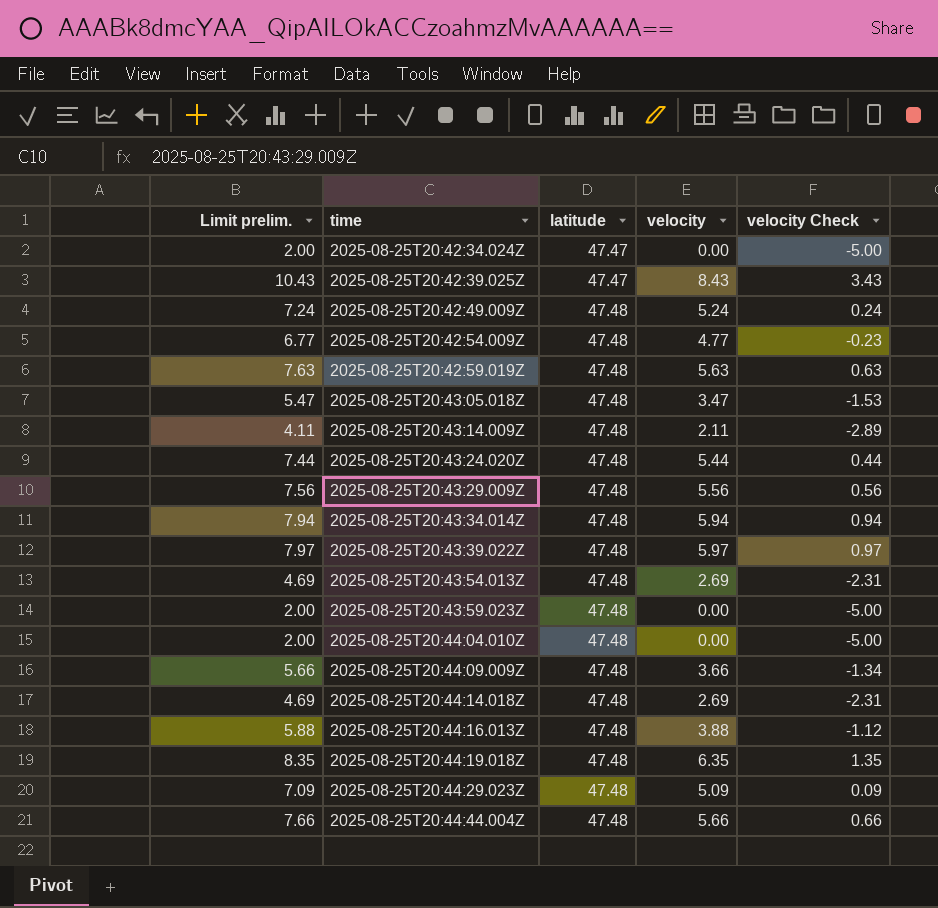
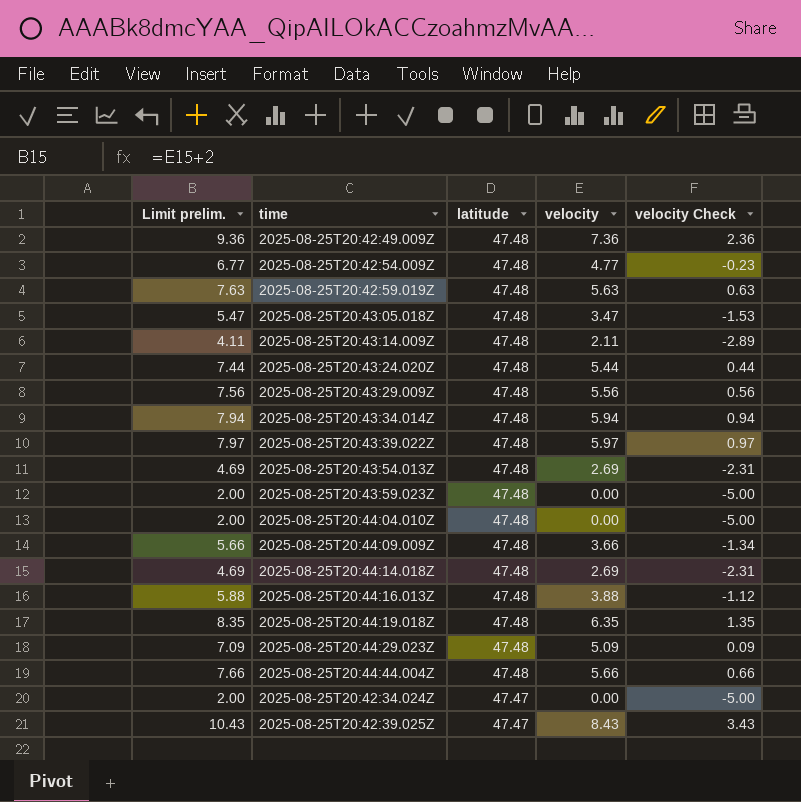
row order: time ascending -> latitude descending
2025-08-25T20:42:49.009Z | Limit prelim.: 7.24 -> 9.36
2025-08-25T20:42:49.009Z | velocity: 5.24 -> 7.36
2025-08-25T20:42:49.009Z | velocity Check: 0.24 -> 2.36

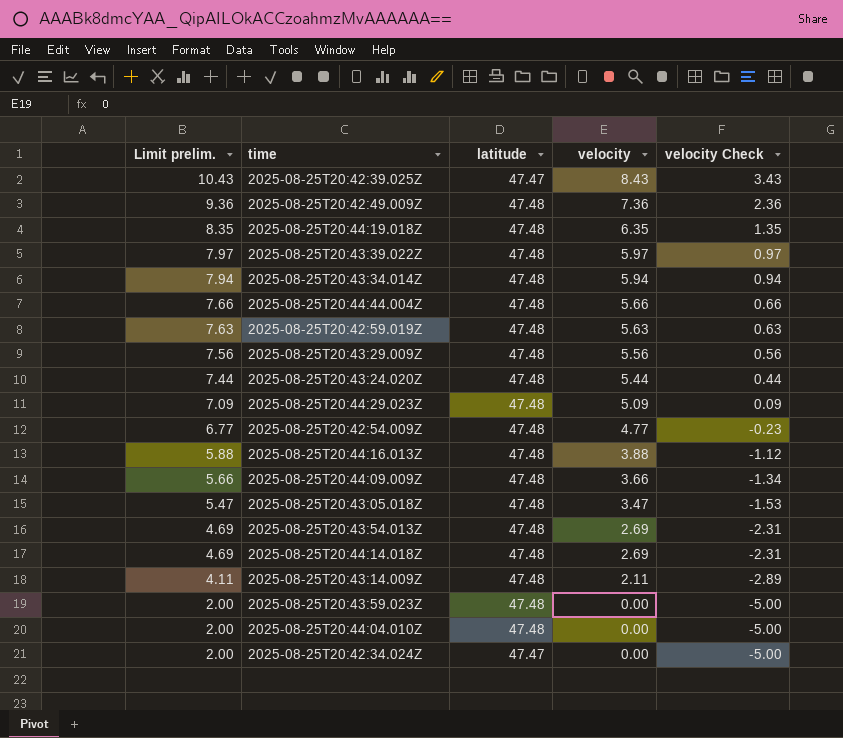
row order: latitude descending -> Limit prelim. descending

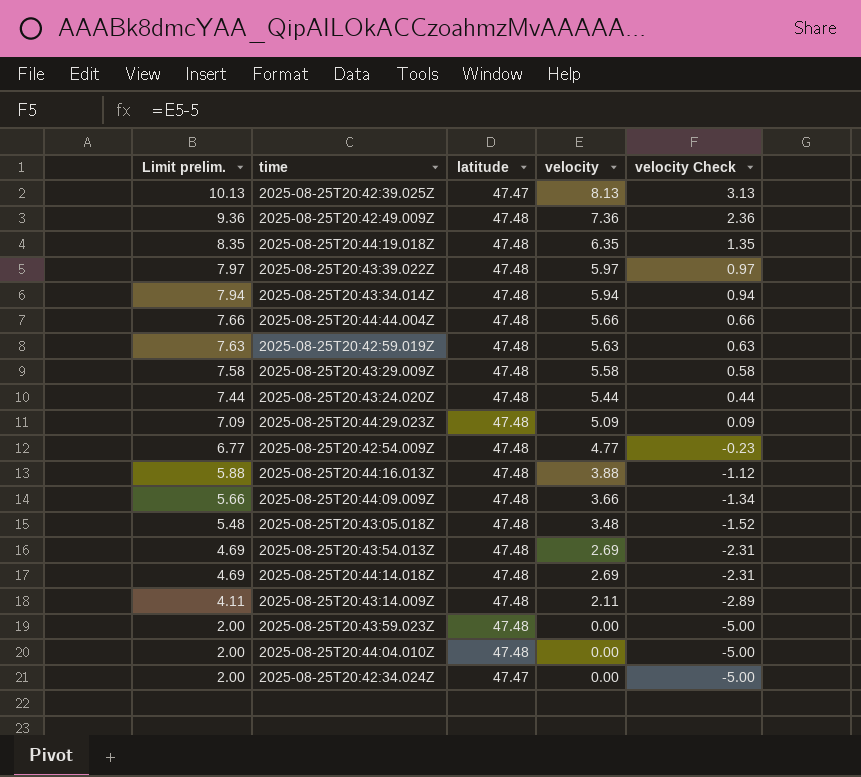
2025-08-25T20:42:39.025Z | Limit prelim.: 10.43 -> 10.13
2025-08-25T20:42:39.025Z | velocity: 8.43 -> 8.13
2025-08-25T20:42:39.025Z | velocity Check: 3.43 -> 3.13
2025-08-25T20:43:29.009Z | Limit prelim.: 7.56 -> 7.58
2025-08-25T20:43:29.009Z | velocity: 5.56 -> 5.58
2025-08-25T20:43:29.009Z | velocity Check: 0.56 -> 0.58
2025-08-25T20:43:05.018Z | Limit prelim.: 5.47 -> 5.48
2025-08-25T20:43:05.018Z | velocity: 3.47 -> 3.48
2025-08-25T20:43:05.018Z | velocity Check: -1.53 -> -1.52

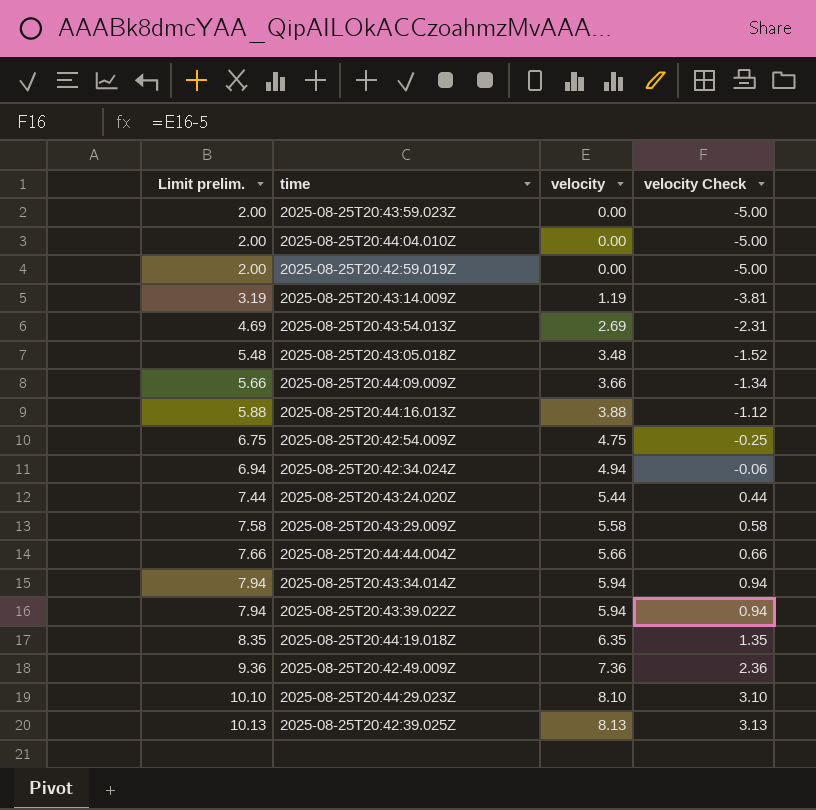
row order: Limit prelim. descending -> Limit prelim. ascending
column latitude | position: 3 -> none
row 2025-08-25T20:44:14.018Z: 4.69 | 47.48 | 2.69 | -2.31 -> none
2025-08-25T20:42:59.019Z | Limit prelim.: 7.63 -> 2.00
2025-08-25T20:42:59.019Z | velocity: 5.63 -> 0.00
2025-08-25T20:42:59.019Z | velocity Check: 0.63 -> -5.00
2025-08-25T20:43:14.009Z | Limit prelim.: 4.11 -> 3.19
2025-08-25T20:43:14.009Z | velocity: 2.11 -> 1.19
2025-08-25T20:43:14.009Z | velocity Check: -2.89 -> -3.81
2025-08-25T20:42:54.009Z | Limit prelim.: 6.77 -> 6.75
2025-08-25T20:42:54.009Z | velocity: 4.77 -> 4.75
2025-08-25T20:42:54.009Z | velocity Check: -0.23 -> -0.25
2025-08-25T20:42:34.024Z | Limit prelim.: 2.00 -> 6.94
2025-08-25T20:42:34.024Z | velocity: 0.00 -> 4.94
2025-08-25T20:42:34.024Z | velocity Check: -5.00 -> -0.06
2025-08-25T20:43:39.022Z | Limit prelim.: 7.97 -> 7.94
2025-08-25T20:43:39.022Z | velocity: 5.97 -> 5.94
2025-08-25T20:43:39.022Z | velocity Check: 0.97 -> 0.94
2025-08-25T20:44:29.023Z | Limit prelim.: 7.09 -> 10.10
2025-08-25T20:44:29.023Z | velocity: 5.09 -> 8.10
2025-08-25T20:44:29.023Z | velocity Check: 0.09 -> 3.10

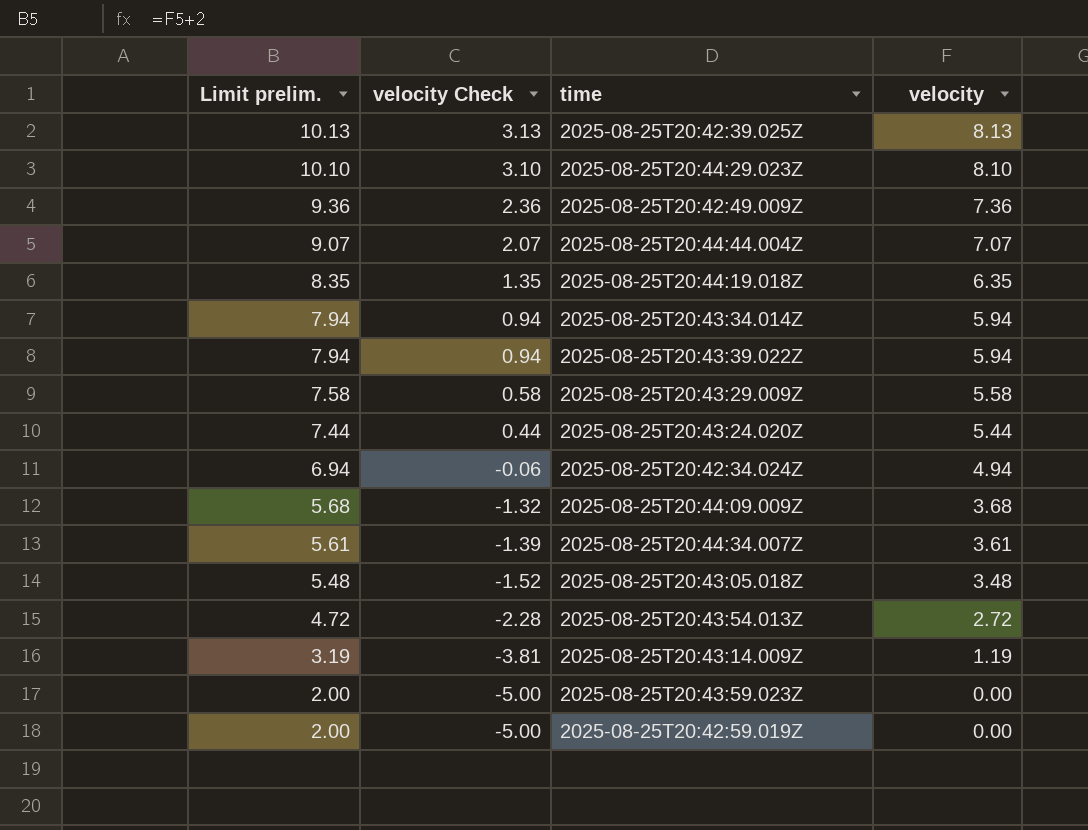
row order: Limit prelim. ascending -> Limit prelim. descending
column velocity Check | position: 4 -> 2
row 2025-08-25T20:44:04.010Z: 2.00 | 0.00 | -5.00 -> none
row 2025-08-25T20:44:16.013Z: 5.88 | 3.88 | -1.12 -> none
row 2025-08-25T20:42:54.009Z: 6.75 | 4.75 | -0.25 -> none
2025-08-25T20:44:44.004Z | Limit prelim.: 7.66 -> 9.07
2025-08-25T20:44:44.004Z | velocity Check: 0.66 -> 2.07
2025-08-25T20:44:44.004Z | velocity: 5.66 -> 7.07
2025-08-25T20:44:09.009Z | Limit prelim.: 5.66 -> 5.68
2025-08-25T20:44:09.009Z | velocity Check: -1.34 -> -1.32
2025-08-25T20:44:09.009Z | velocity: 3.66 -> 3.68
row 2025-08-25T20:44:34.007Z: none -> 5.61 | -1.39 | 3.61
2025-08-25T20:43:54.013Z | Limit prelim.: 4.69 -> 4.72
2025-08-25T20:43:54.013Z | velocity Check: -2.31 -> -2.28
2025-08-25T20:43:54.013Z | velocity: 2.69 -> 2.72

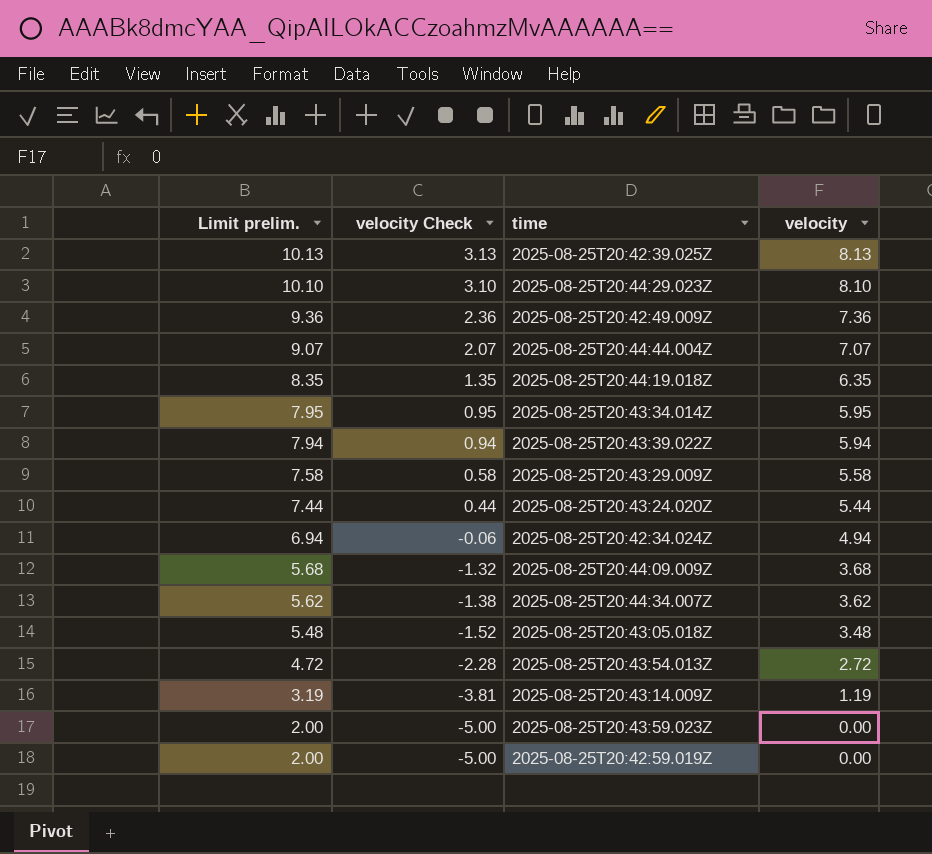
2025-08-25T20:43:34.014Z | Limit prelim.: 7.94 -> 7.95
2025-08-25T20:43:34.014Z | velocity Check: 0.94 -> 0.95
2025-08-25T20:43:34.014Z | velocity: 5.94 -> 5.95
2025-08-25T20:44:34.007Z | Limit prelim.: 5.61 -> 5.62
2025-08-25T20:44:34.007Z | velocity Check: -1.39 -> -1.38
2025-08-25T20:44:34.007Z | velocity: 3.61 -> 3.62

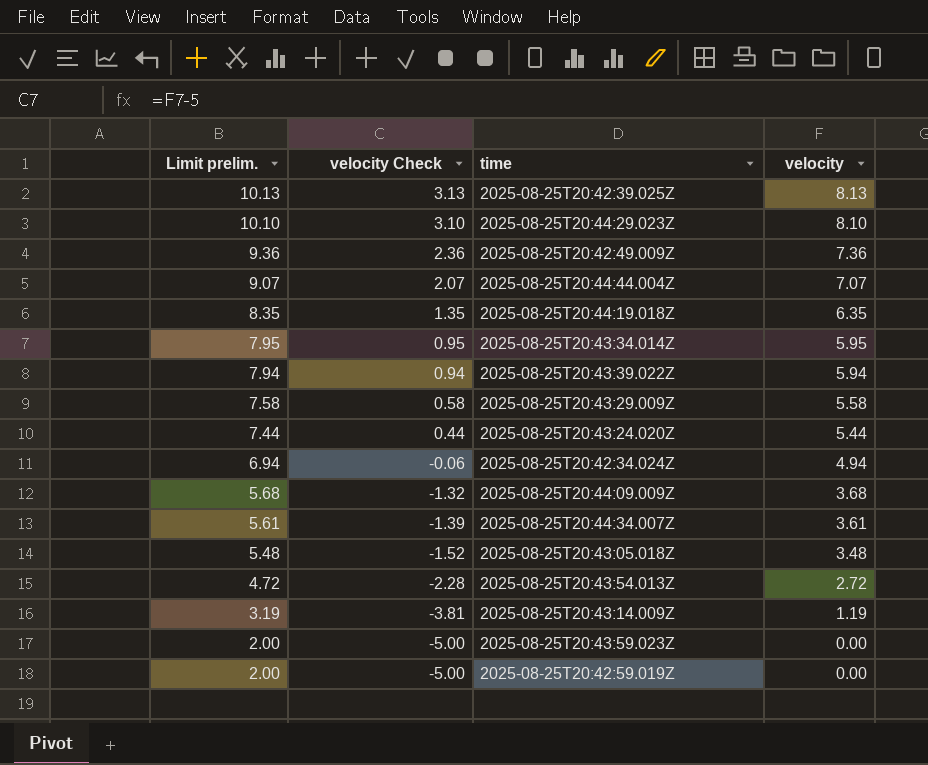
2025-08-25T20:44:34.007Z | Limit prelim.: 5.62 -> 5.61
2025-08-25T20:44:34.007Z | velocity Check: -1.38 -> -1.39
2025-08-25T20:44:34.007Z | velocity: 3.62 -> 3.61

